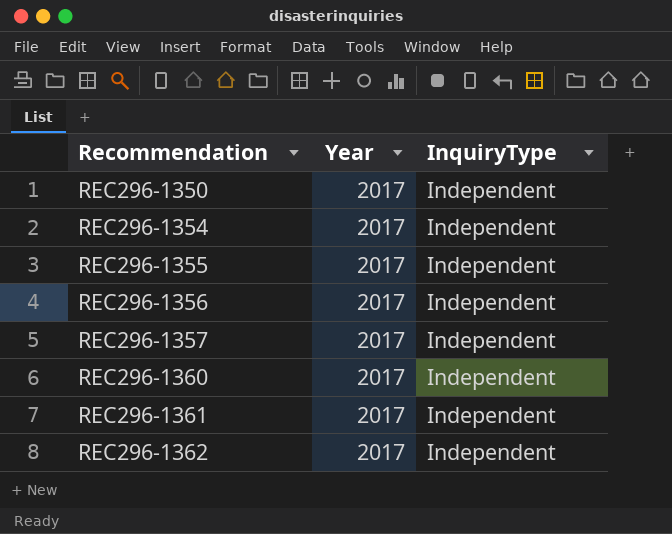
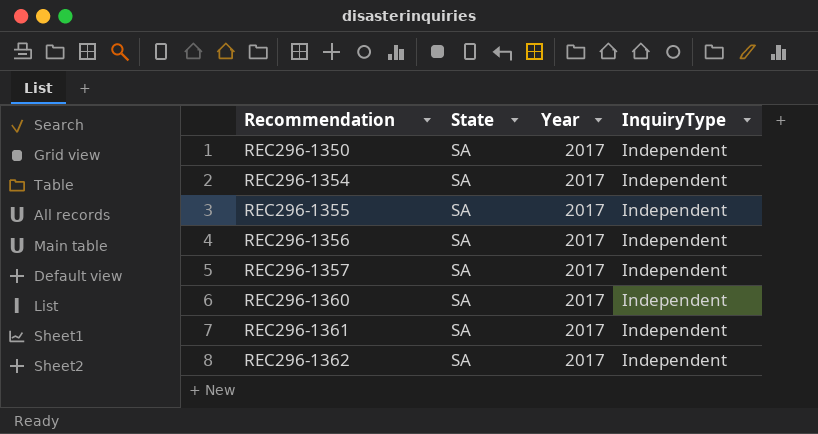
column State | position: none -> 2

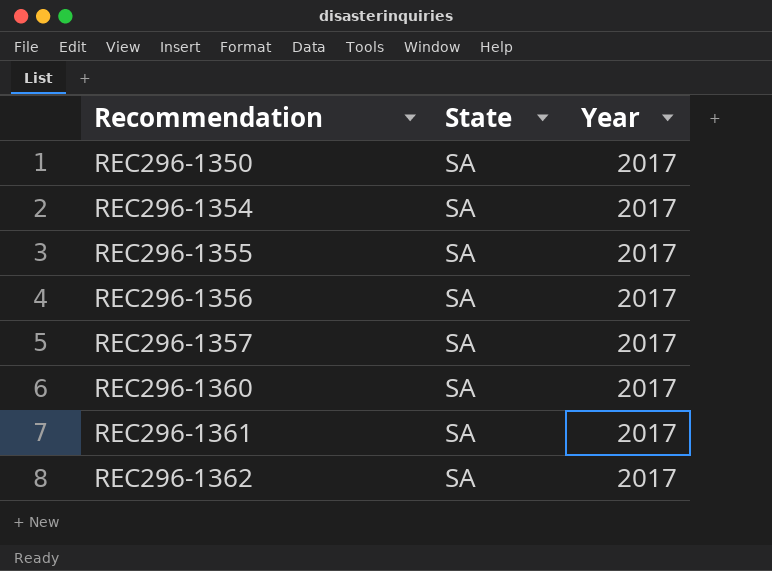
column InquiryType | position: 4 -> none

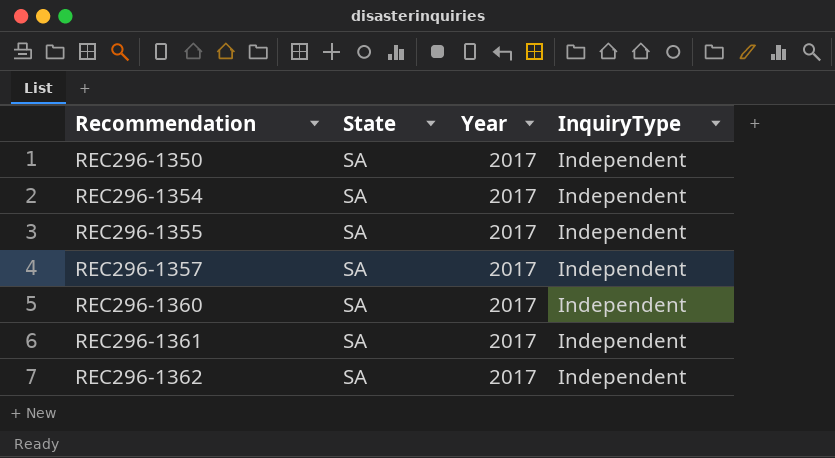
column InquiryType | position: none -> 4
row REC296-1356: SA | 2017 -> none

